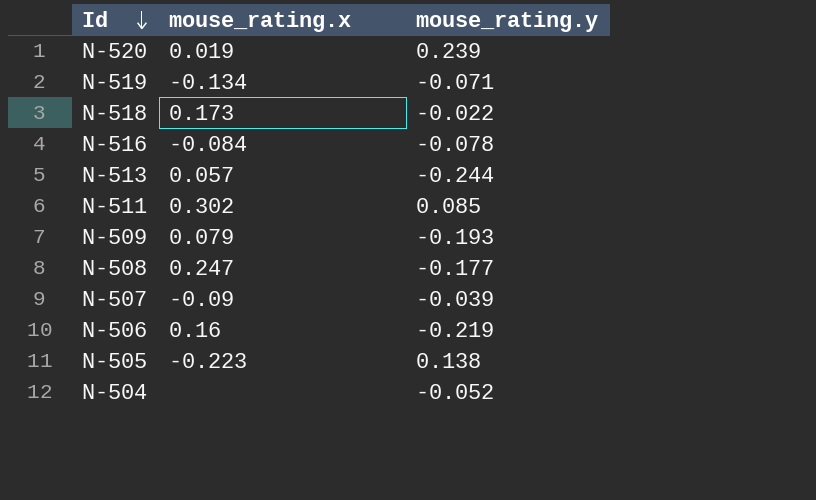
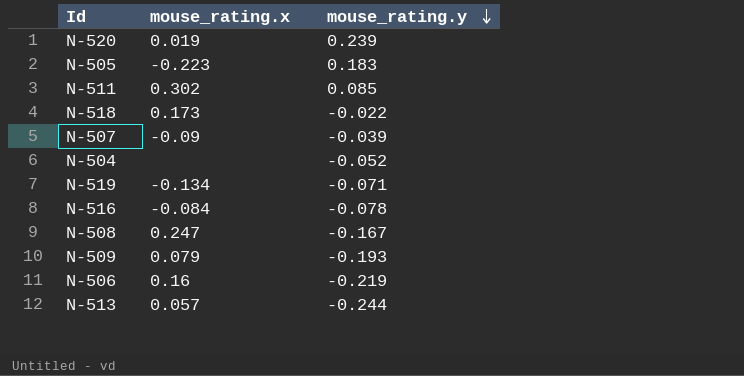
row order: Id descending -> mouse_rating.y descending
N-505 | mouse_rating.y: 0.138 -> 0.183
N-508 | mouse_rating.y: -0.177 -> -0.167

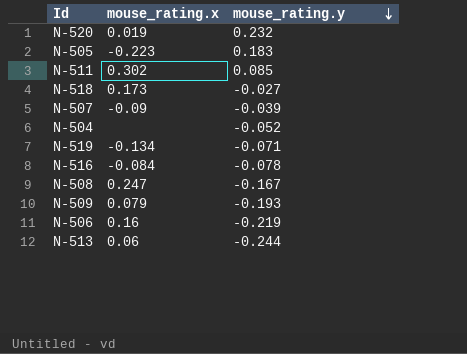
N-520 | mouse_rating.y: 0.239 -> 0.232
N-518 | mouse_rating.y: -0.022 -> -0.027
N-513 | mouse_rating.x: 0.057 -> 0.06

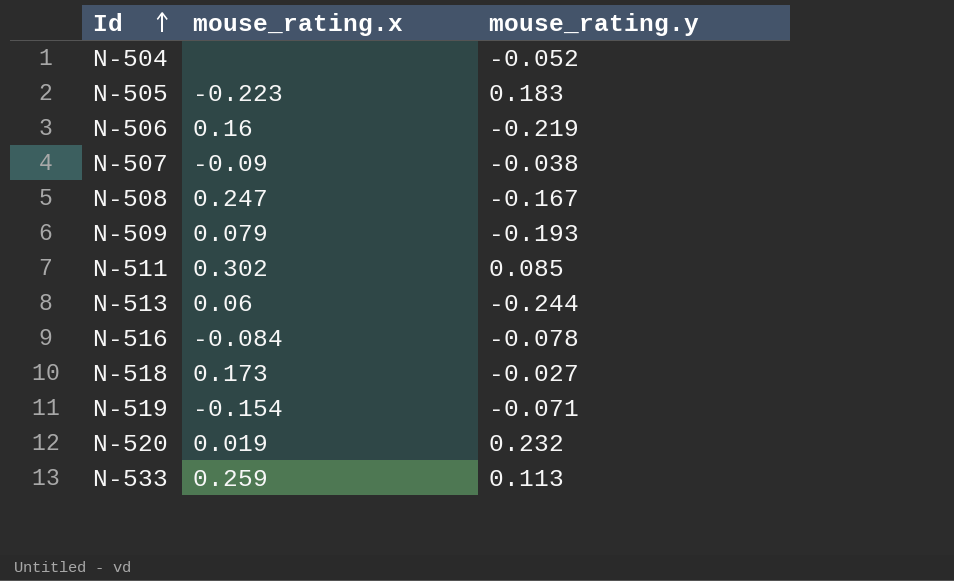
row order: mouse_rating.y descending -> Id ascending
N-507 | mouse_rating.y: -0.039 -> -0.038
N-519 | mouse_rating.x: -0.134 -> -0.154
row N-533: none -> 0.259 | 0.113

